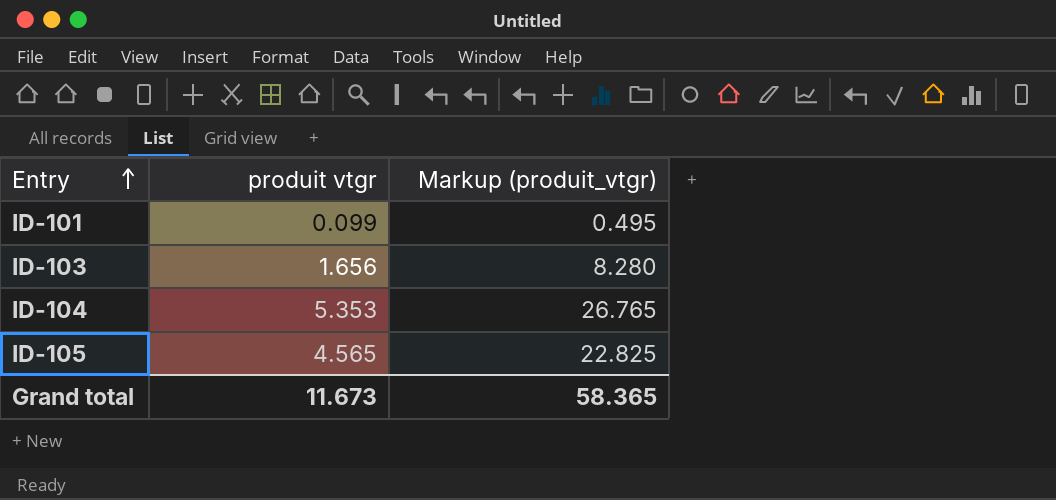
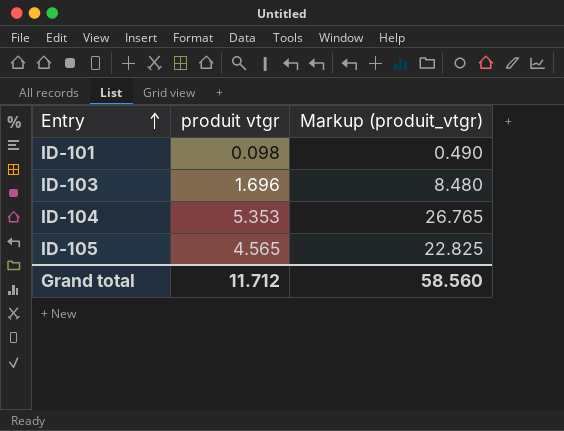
ID-101 | produit vtgr: 0.099 -> 0.098
ID-101 | Markup (produit_vtgr): 0.495 -> 0.490
ID-103 | produit vtgr: 1.656 -> 1.696
ID-103 | Markup (produit_vtgr): 8.280 -> 8.480
Grand total | produit vtgr: 11.673 -> 11.712
Grand total | Markup (produit_vtgr): 58.365 -> 58.560

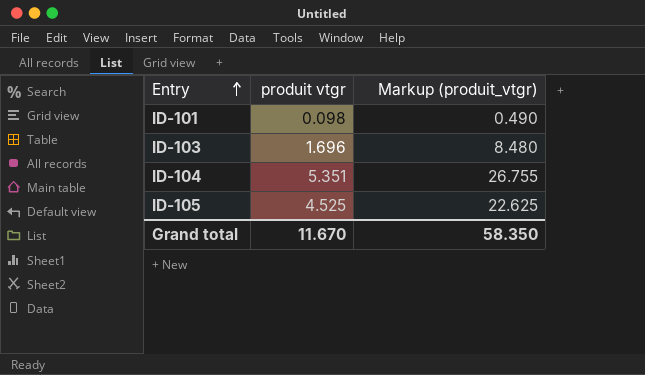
ID-104 | produit vtgr: 5.353 -> 5.351
ID-104 | Markup (produit_vtgr): 26.765 -> 26.755
ID-105 | produit vtgr: 4.565 -> 4.525
ID-105 | Markup (produit_vtgr): 22.825 -> 22.625
Grand total | produit vtgr: 11.712 -> 11.670
Grand total | Markup (produit_vtgr): 58.560 -> 58.350

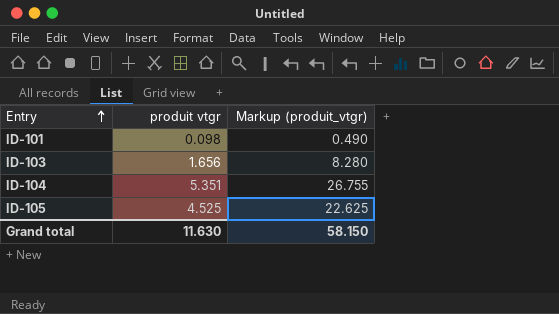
ID-103 | produit vtgr: 1.696 -> 1.656
ID-103 | Markup (produit_vtgr): 8.480 -> 8.280
Grand total | produit vtgr: 11.670 -> 11.630
Grand total | Markup (produit_vtgr): 58.350 -> 58.150

